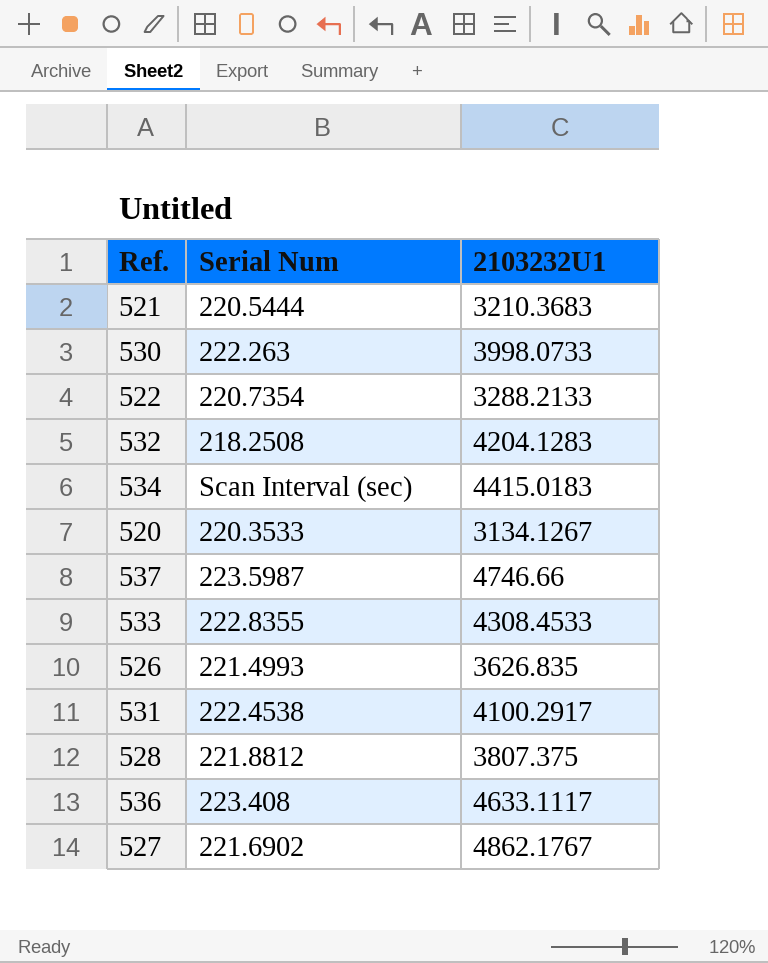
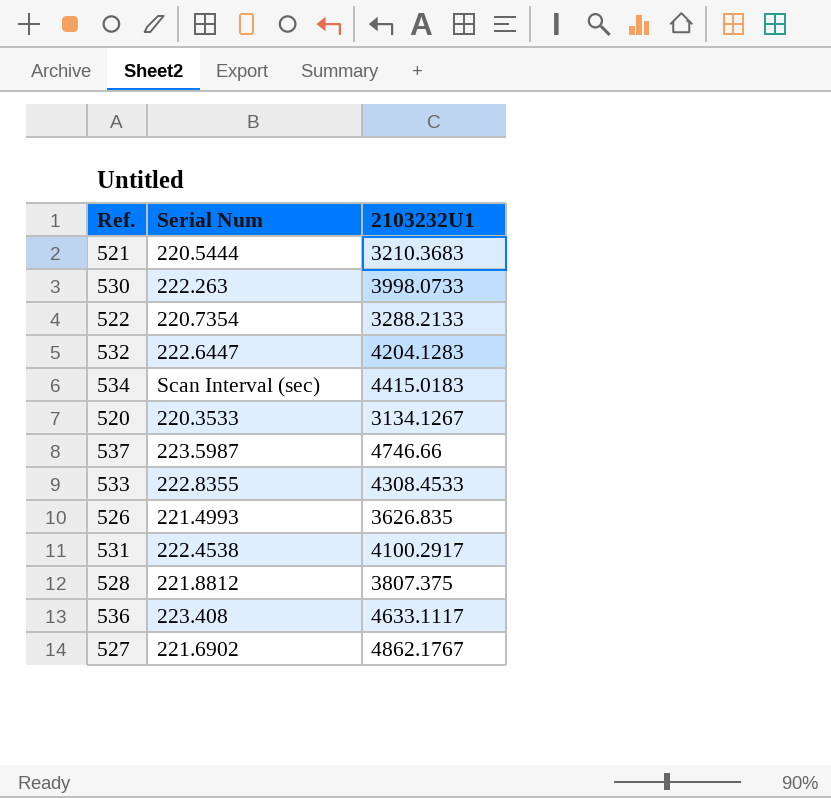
532 | Serial Num: 218.2508 -> 222.6447

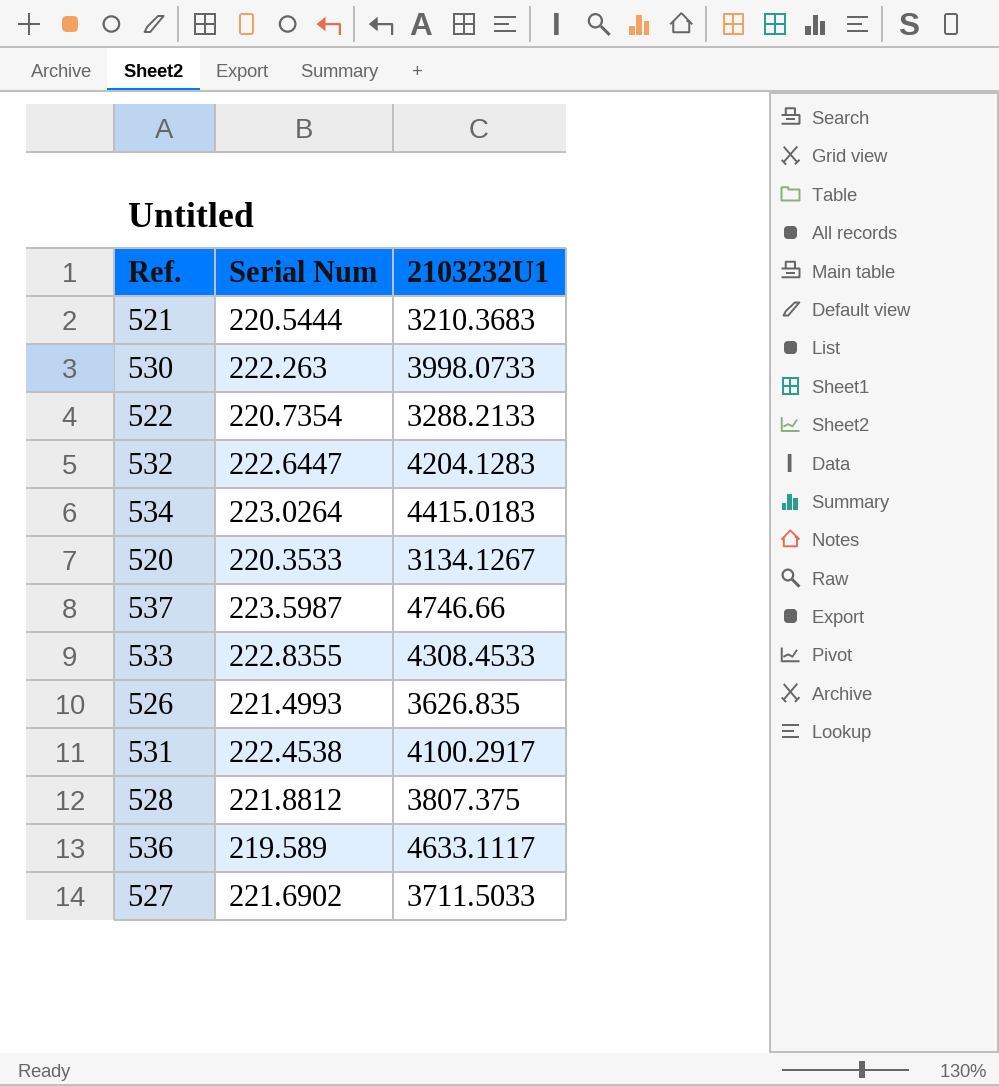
534 | Serial Num: Scan Interval (sec) -> 223.0264
536 | Serial Num: 223.408 -> 219.589
527 | 2103232U1: 4862.1767 -> 3711.5033

